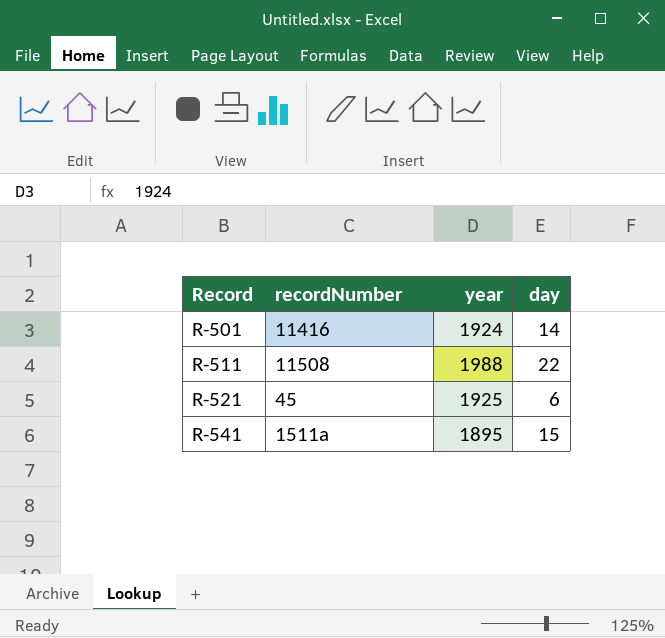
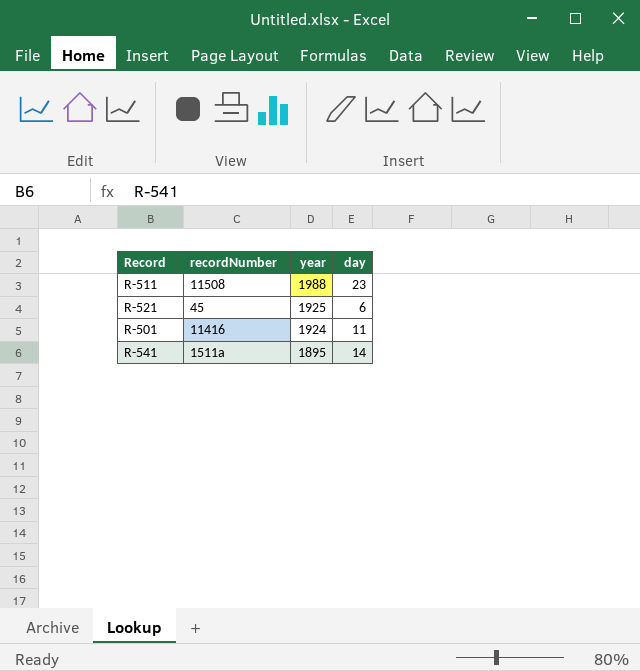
row order: Record ascending -> year descending
R-511 | day: 22 -> 23
R-501 | day: 14 -> 11
R-541 | day: 15 -> 14

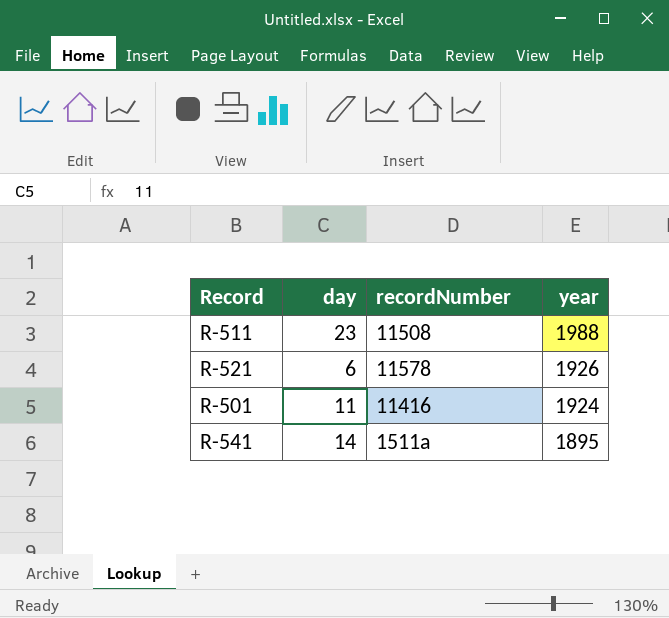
column day | position: 4 -> 2
R-521 | recordNumber: 45 -> 11578
R-521 | year: 1925 -> 1926

